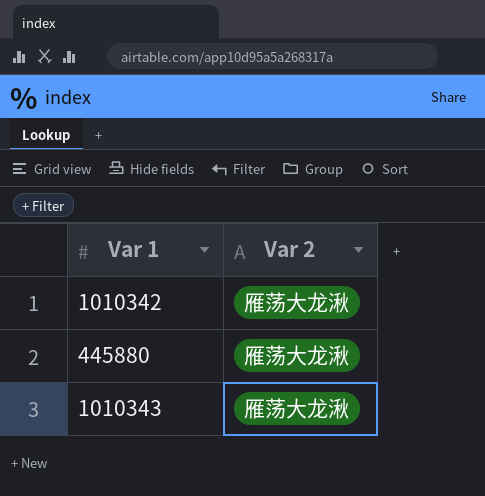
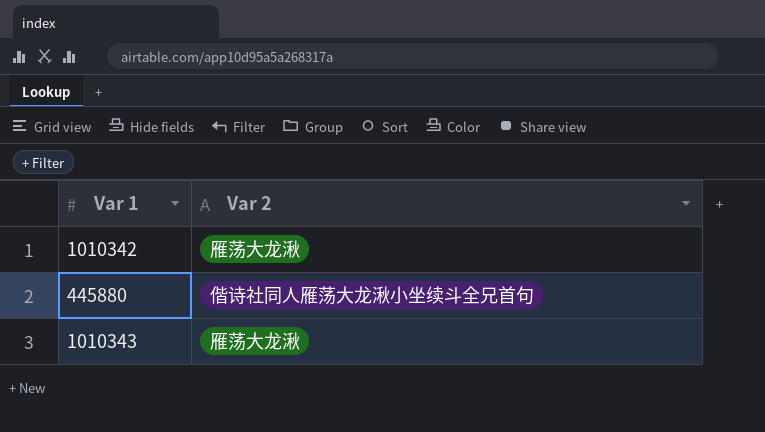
445880 | Var 2: 雁荡大龙湫 -> 偕诗社同人雁荡大龙湫小坐续斗全兄首句

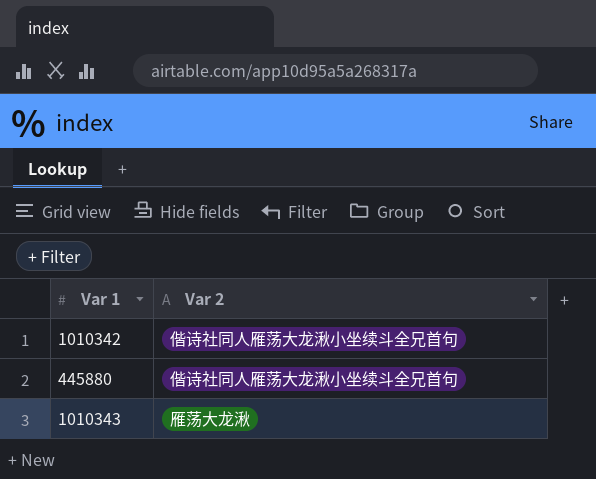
1010342 | Var 2: 雁荡大龙湫 -> 偕诗社同人雁荡大龙湫小坐续斗全兄首句

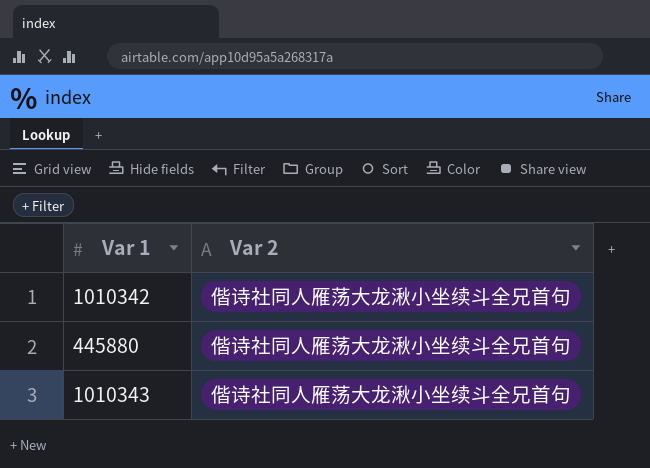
1010343 | Var 2: 雁荡大龙湫 -> 偕诗社同人雁荡大龙湫小坐续斗全兄首句

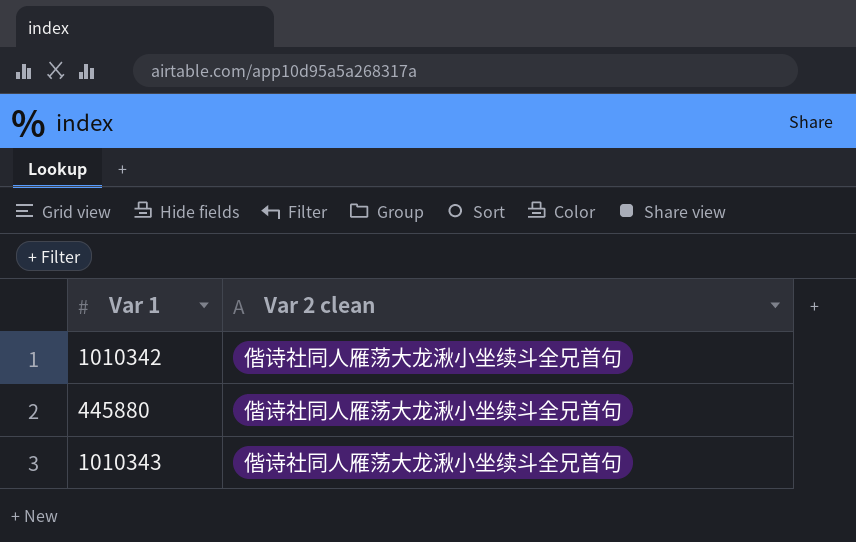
column name: Var 2 -> Var 2 clean

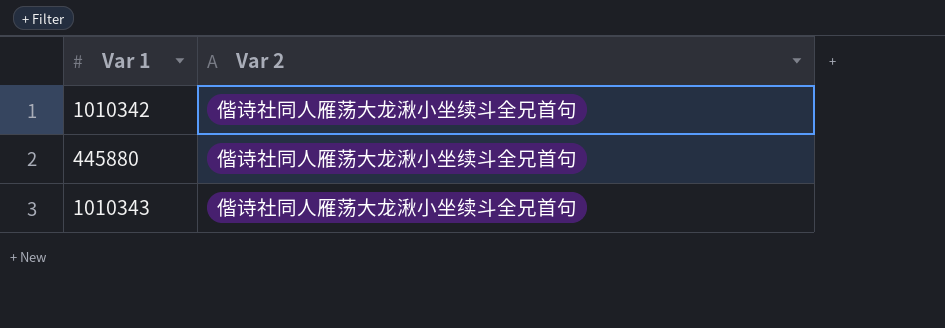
column name: Var 2 clean -> Var 2

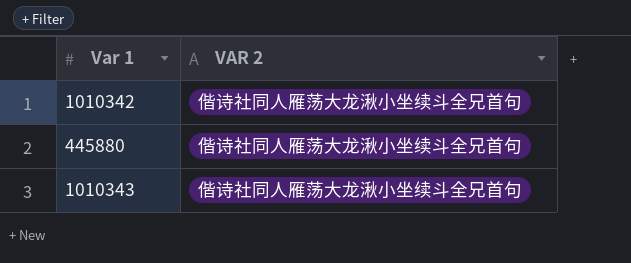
column name: Var 2 -> VAR 2

